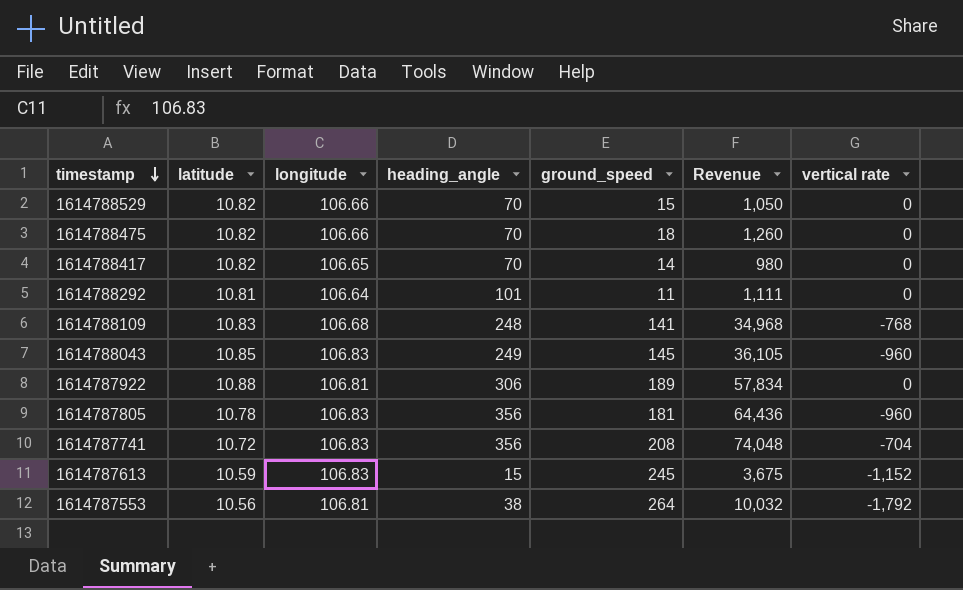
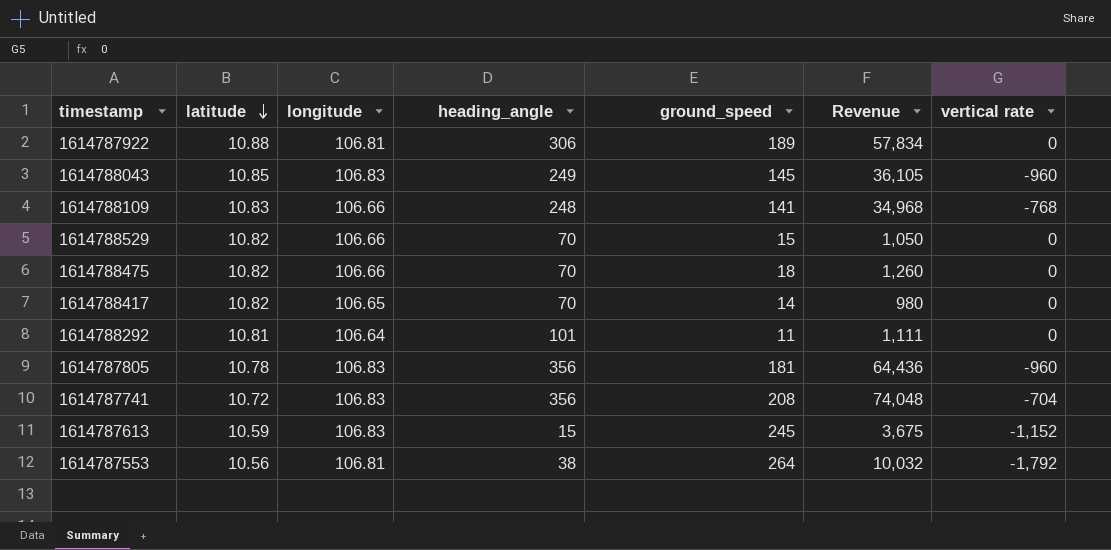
row order: timestamp descending -> latitude descending
1614788109 | longitude: 106.68 -> 106.66

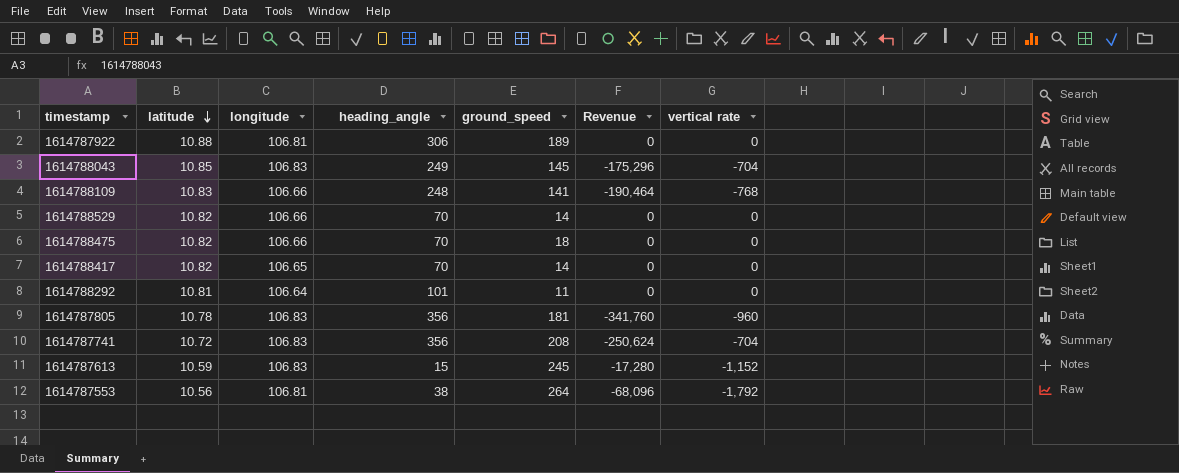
column Revenue | formula: [heading_angle] * [ground_speed] -> [heading_angle] * [vertical rate]
1614788043 | vertical rate: -960 -> -704
1614788529 | ground_speed: 15 -> 14

